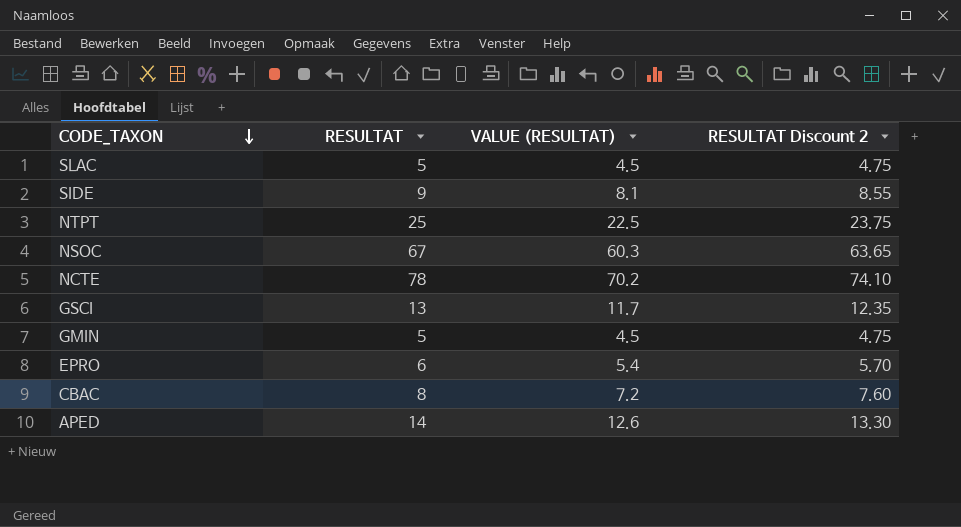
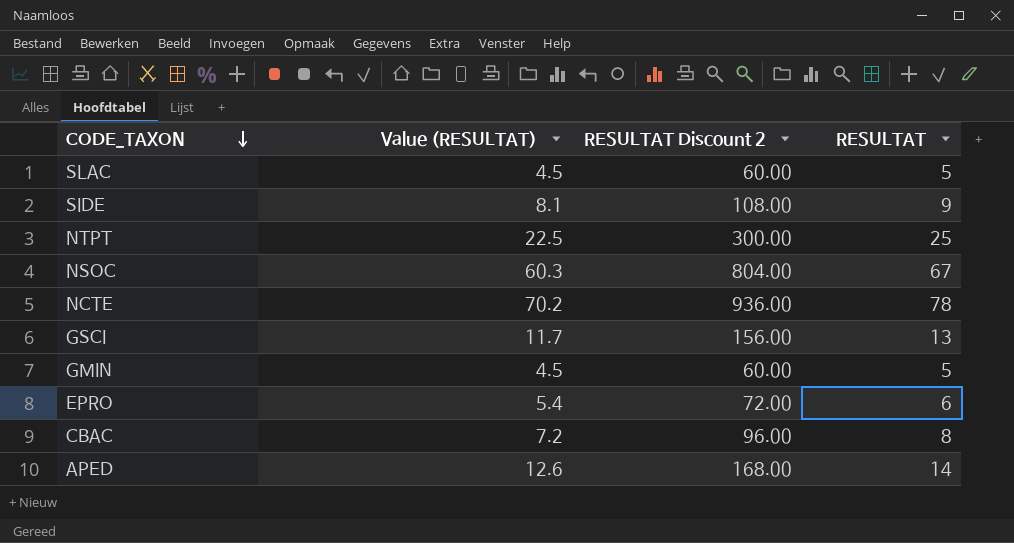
column name: VALUE (RESULTAT) -> Value (RESULTAT)
column RESULTAT Discount 2 | formula: [RESULTAT] * 0.95 -> [RESULTAT] * 12
column RESULTAT | position: 2 -> 4

